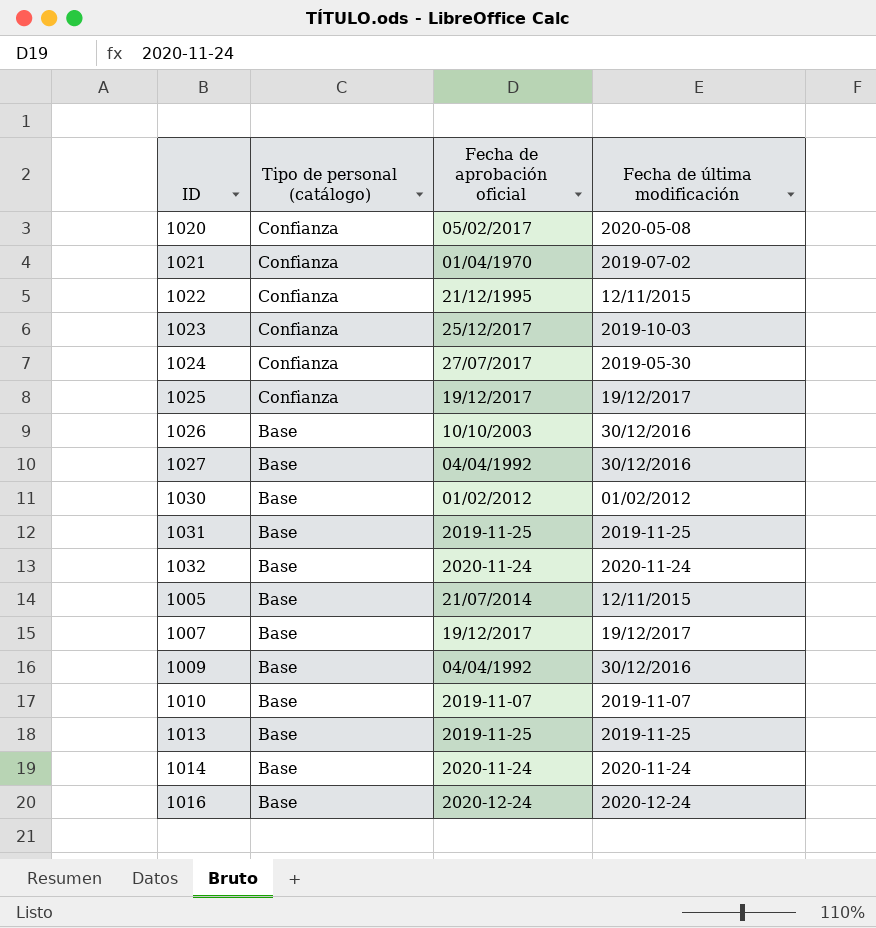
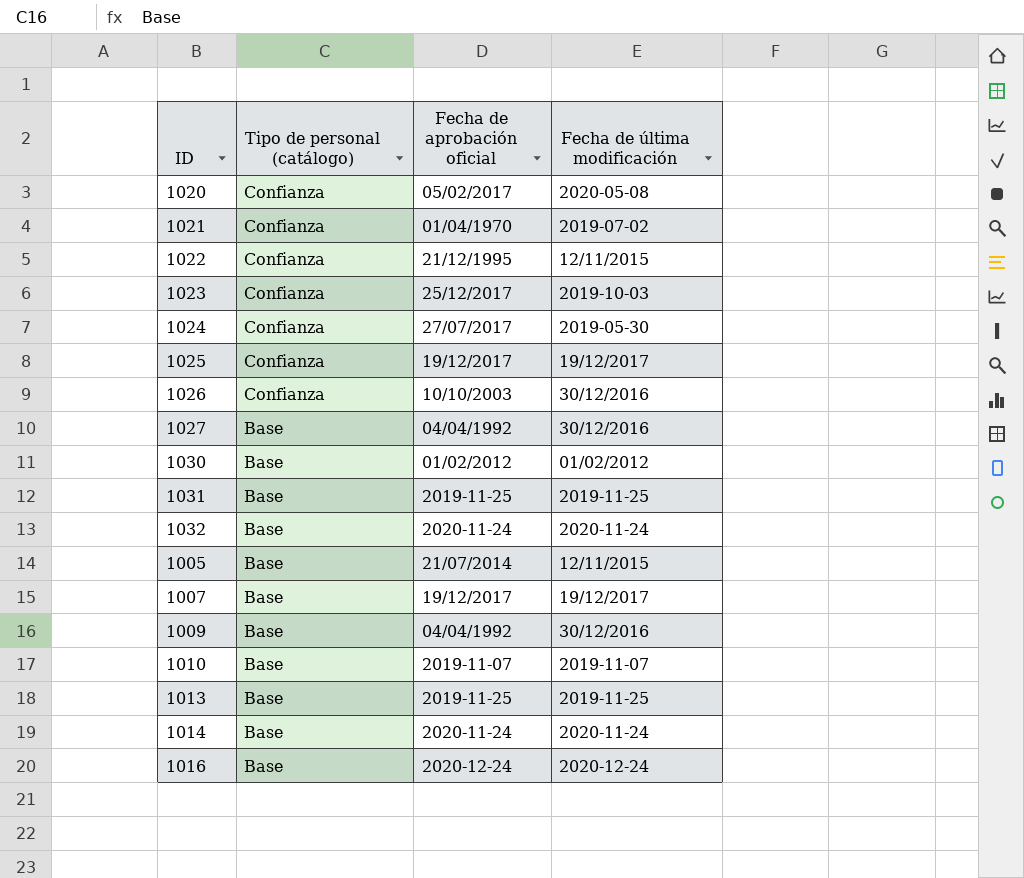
1026 | Tipo de personal (catálogo): Base -> Confianza

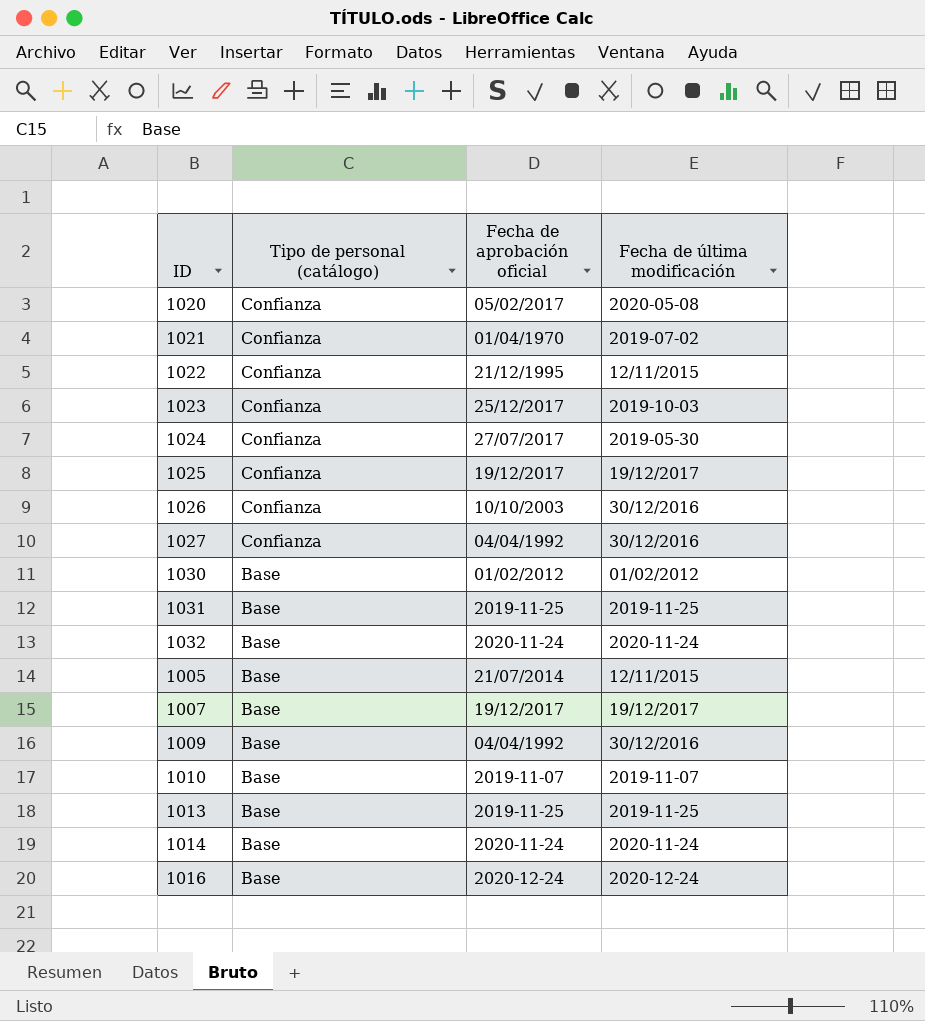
1027 | Tipo de personal (catálogo): Base -> Confianza

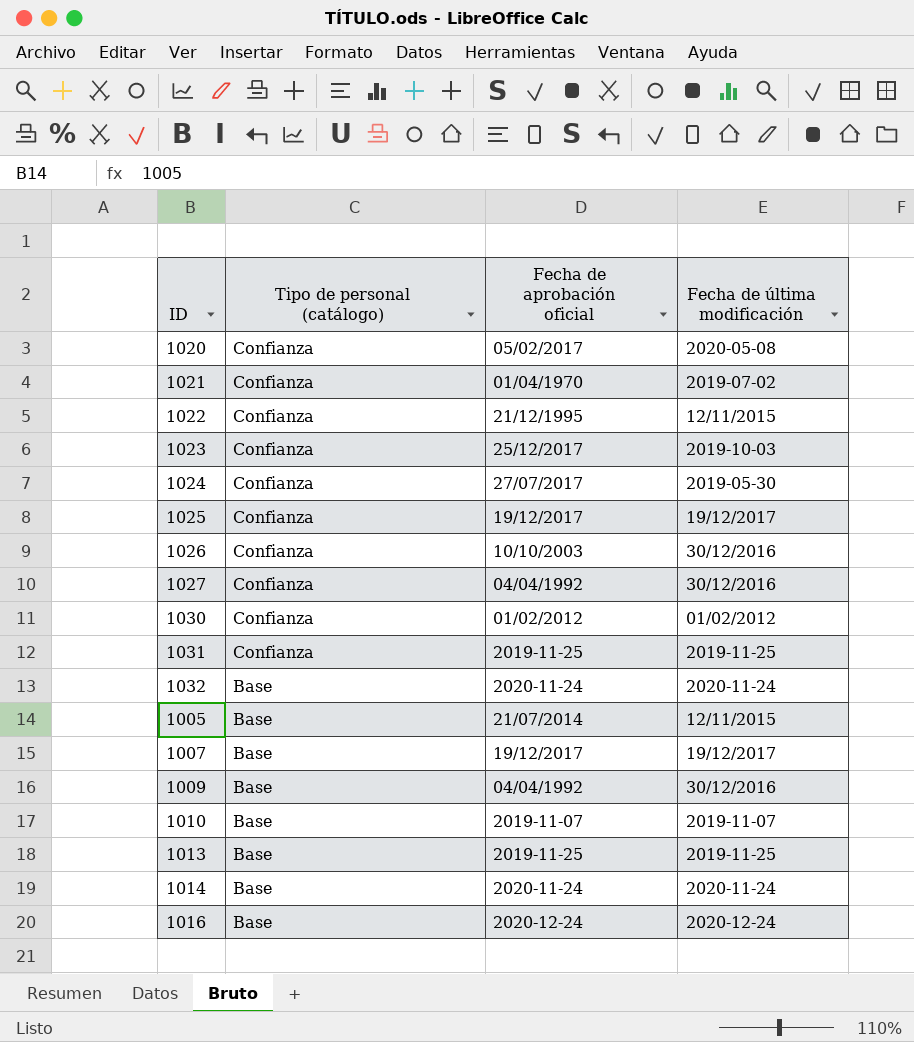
1030 | Tipo de personal (catálogo): Base -> Confianza
1031 | Tipo de personal (catálogo): Base -> Confianza

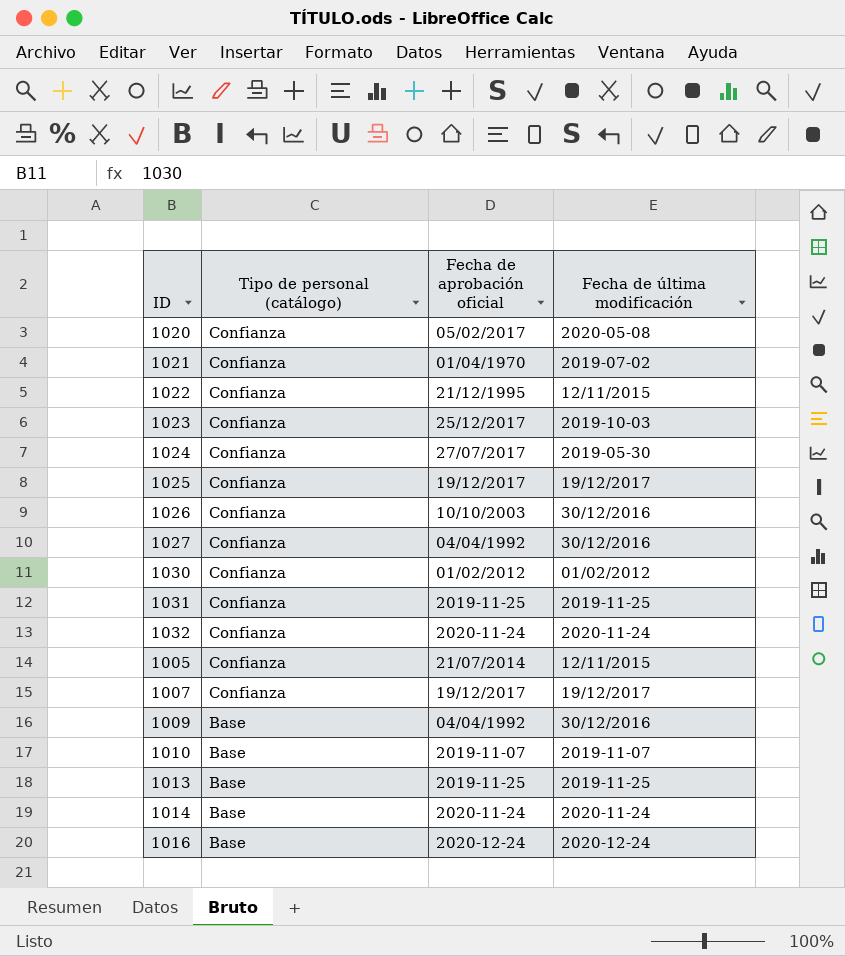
1032 | Tipo de personal (catálogo): Base -> Confianza
1005 | Tipo de personal (catálogo): Base -> Confianza
1007 | Tipo de personal (catálogo): Base -> Confianza

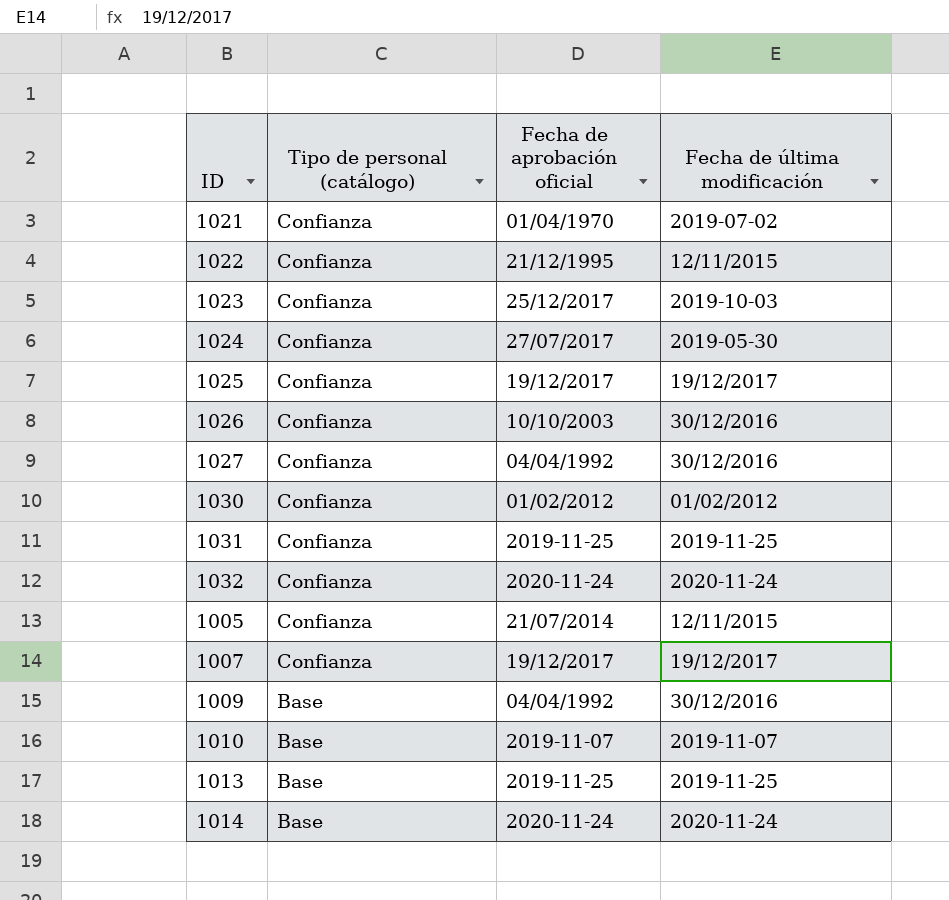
row 1020: Confianza | 05/02/2017 | 2020-05-08 -> none
row 1016: Base | 2020-12-24 | 2020-12-24 -> none

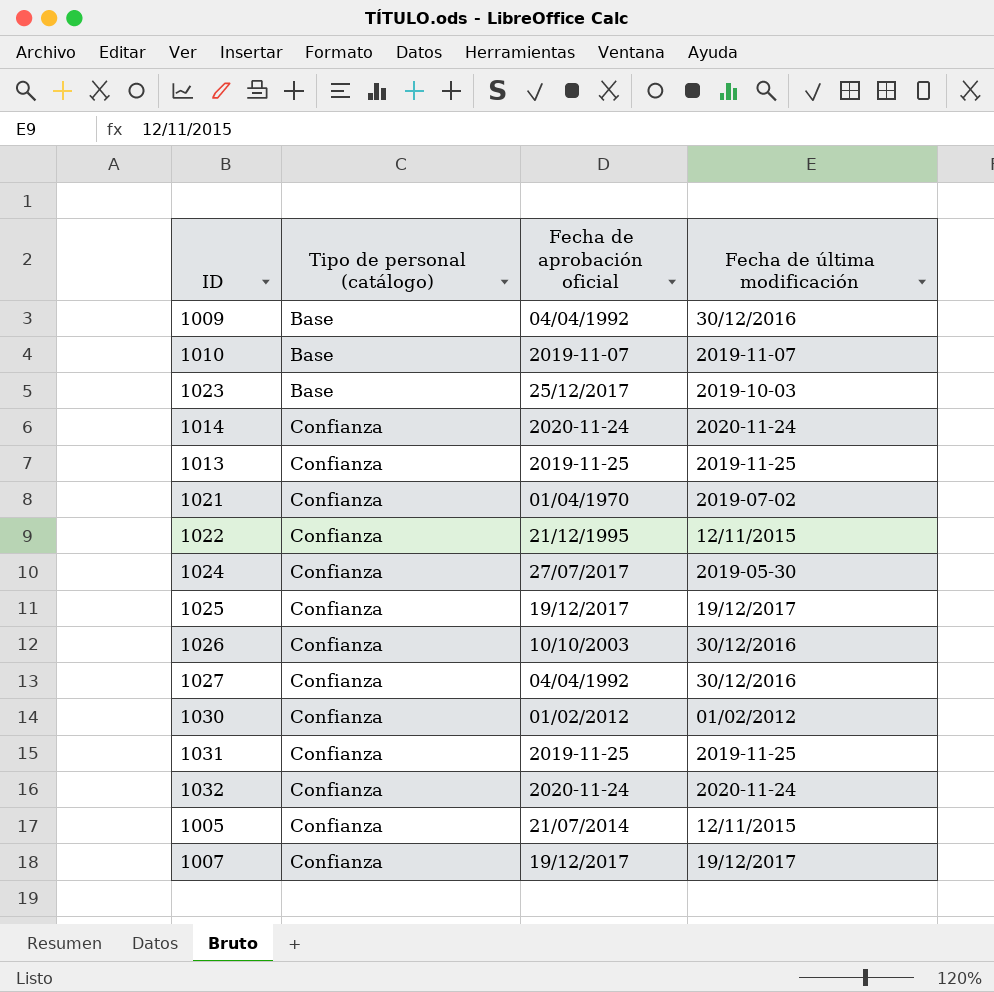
row order: Tipo de personal (catálogo) descending -> Tipo de personal (catálogo) ascending
1023 | Tipo de personal (catálogo): Confianza -> Base
1014 | Tipo de personal (catálogo): Base -> Confianza
1013 | Tipo de personal (catálogo): Base -> Confianza

